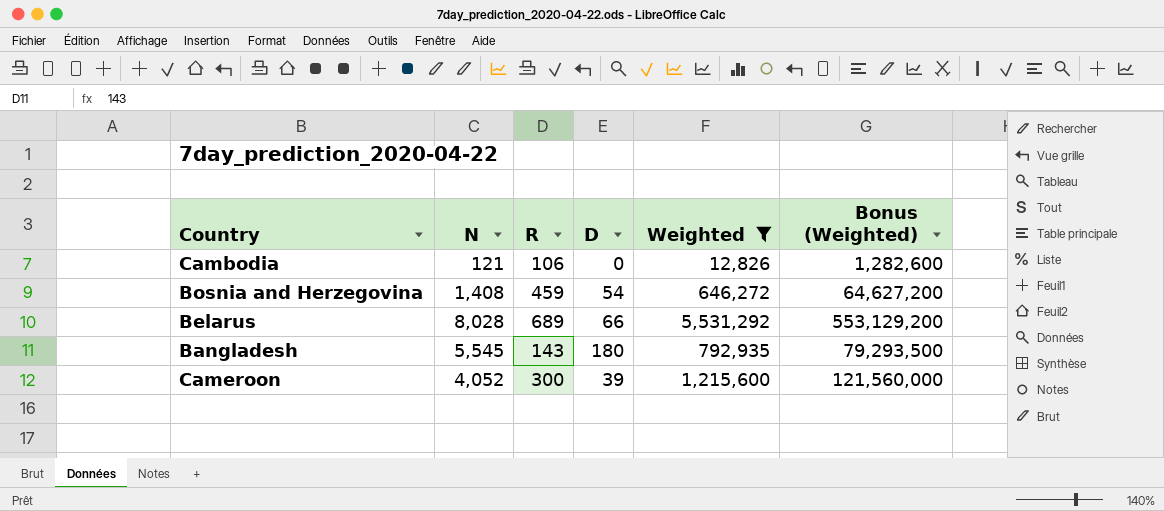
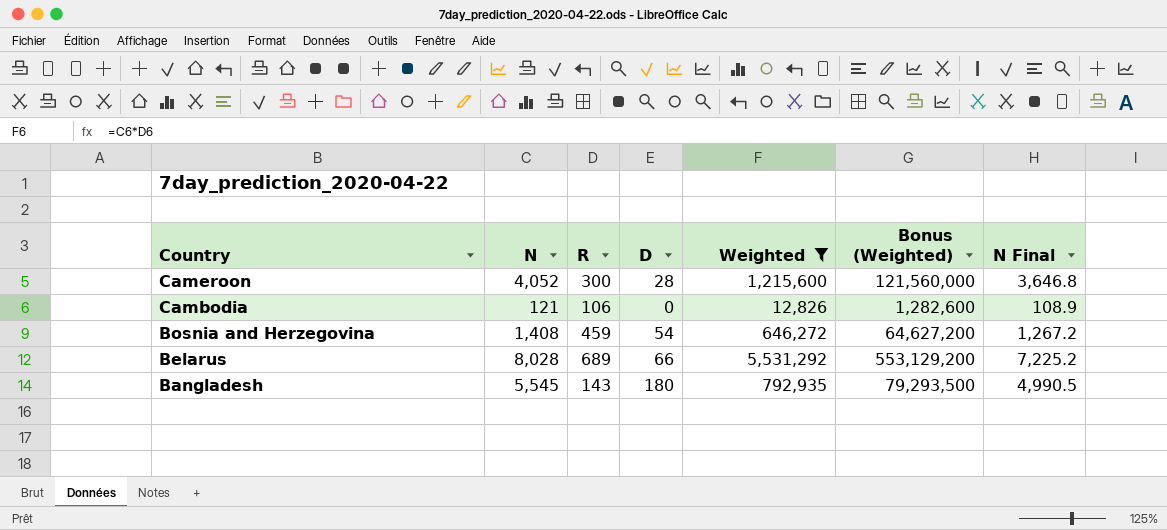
row order: none -> Country descending
column N Final | formula: none -> [N] * 0.9
Cameroon | D: 39 -> 28

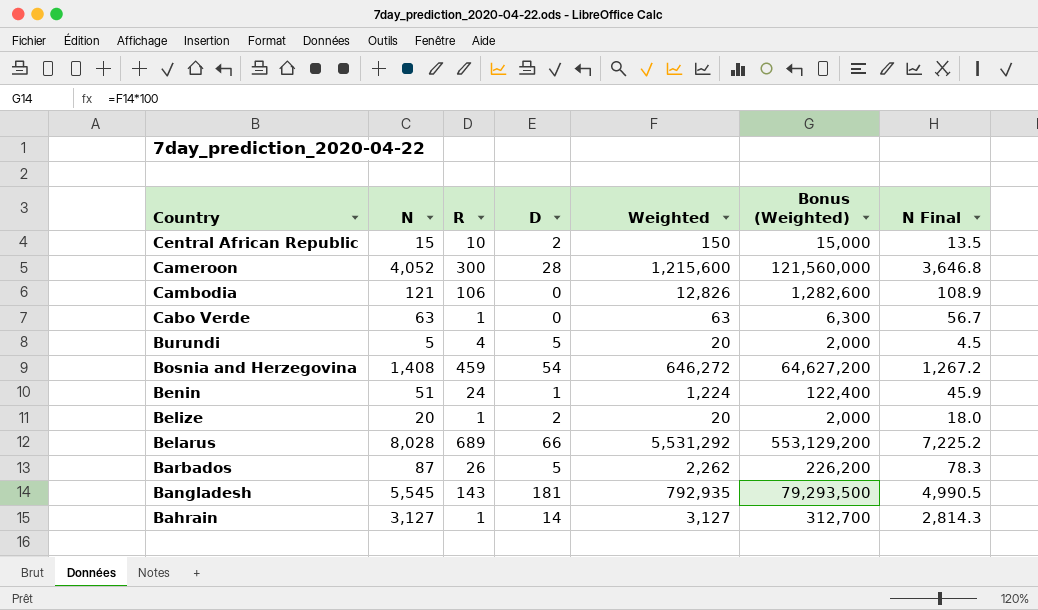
filter: Weighted >= 12,826 -> none
Bangladesh | D: 180 -> 181

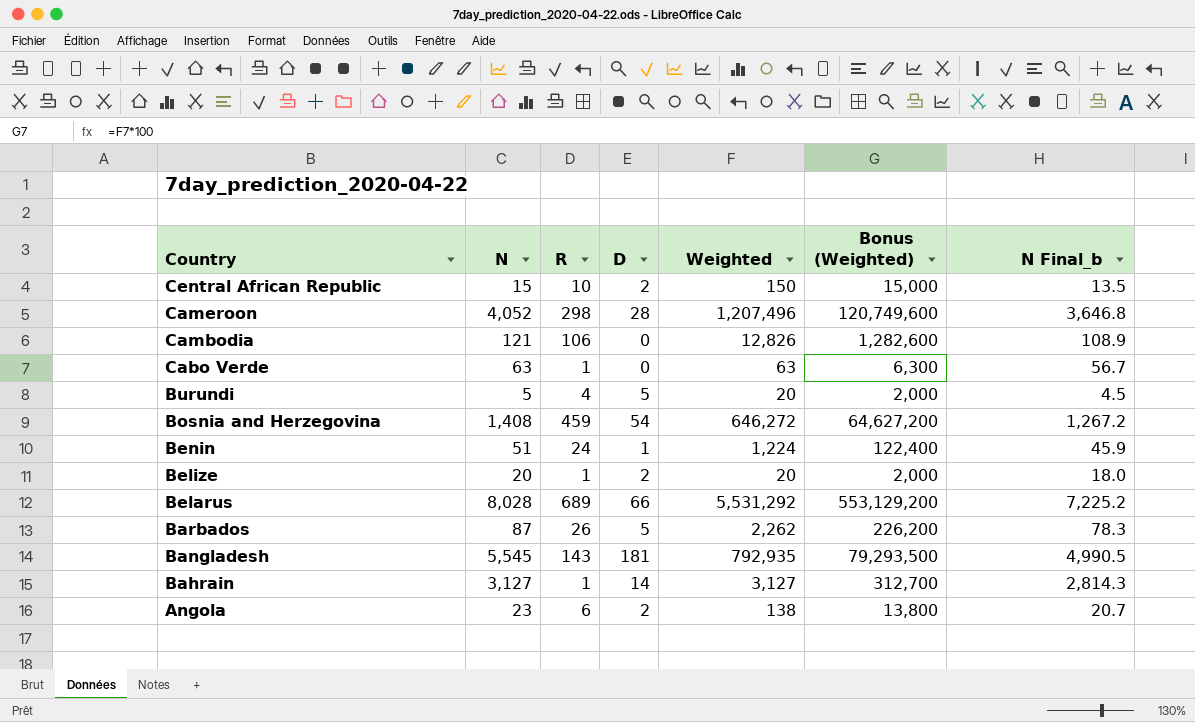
column name: N Final -> N Final_b
Cameroon | R: 300 -> 298
Cameroon | Weighted: 1,215,600 -> 1,207,496
Cameroon | Bonus (Weighted): 121,560,000 -> 120,749,600
row Angola: none -> 23 | 6 | 2 | 138 | 13,800 | 20.7

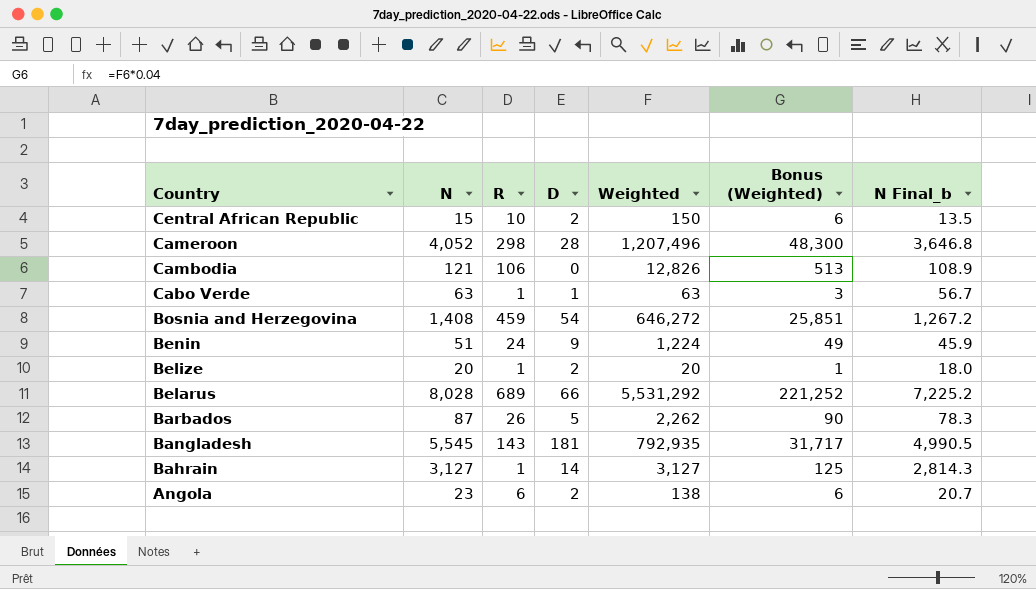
column Bonus (Weighted) | formula: [Weighted] * 100 -> [Weighted] * 0.04
row Burundi: 5 | 4 | 5 | 20 | 2,000 | 4.5 -> none
Cabo Verde | D: 0 -> 1
Benin | D: 1 -> 9

